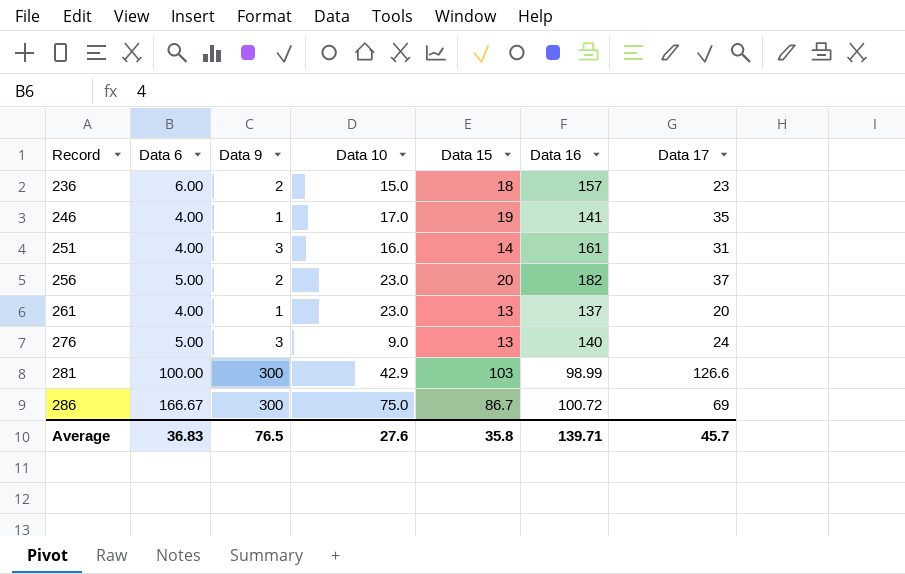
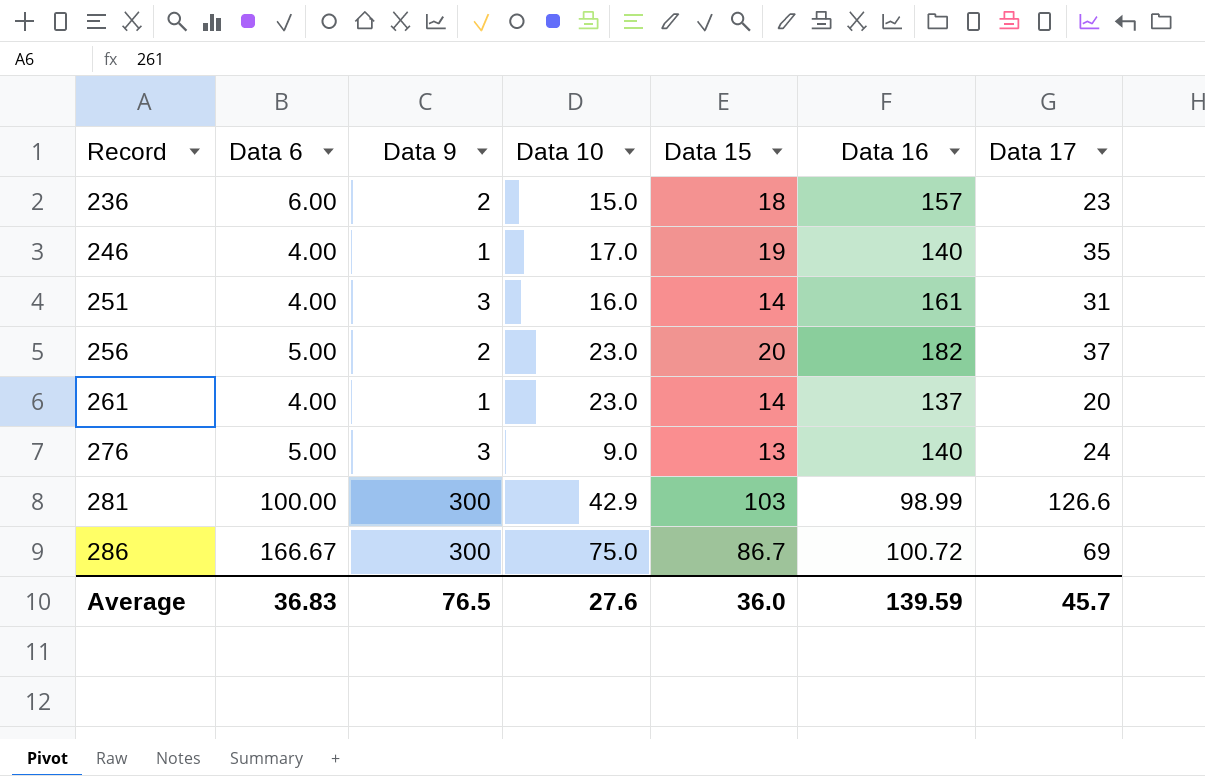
246 | Data 16: 141 -> 140
261 | Data 15: 13 -> 14
Average | Data 15: 35.8 -> 36.0
Average | Data 16: 139.71 -> 139.59

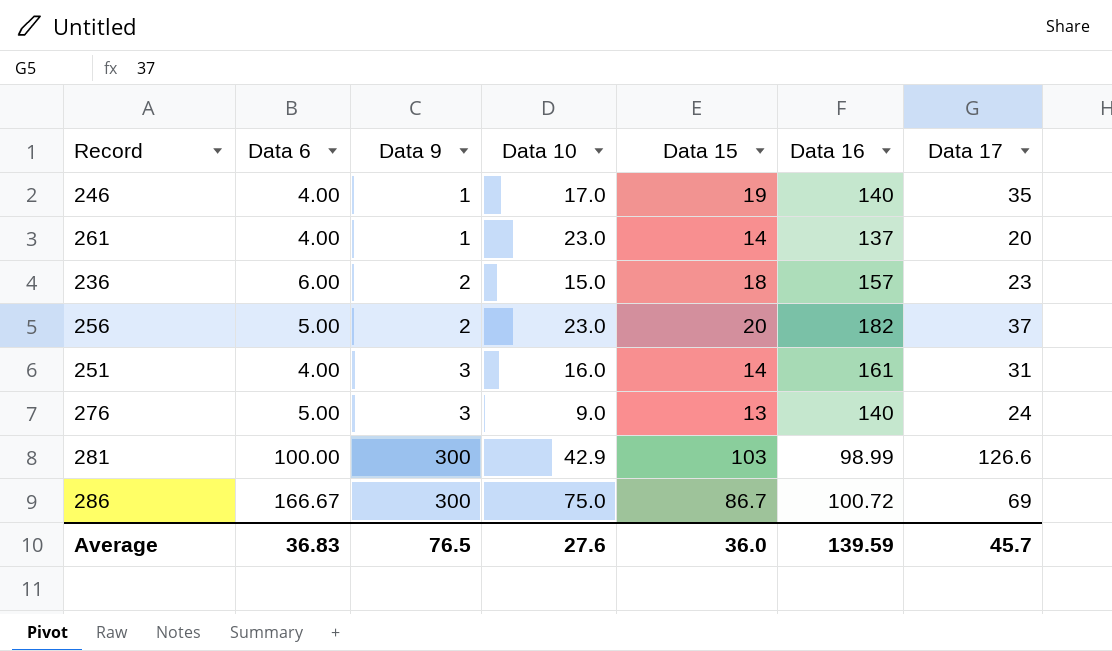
row order: Record ascending -> Data 9 ascending

